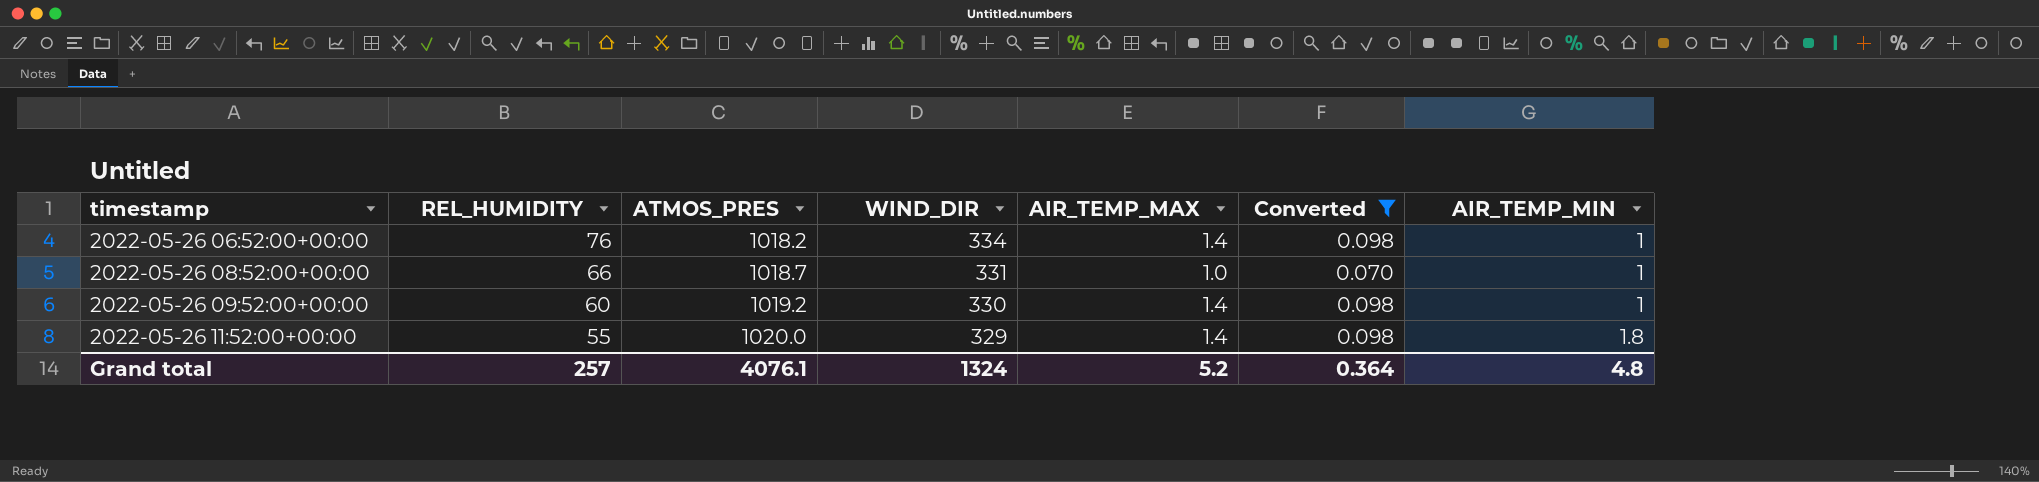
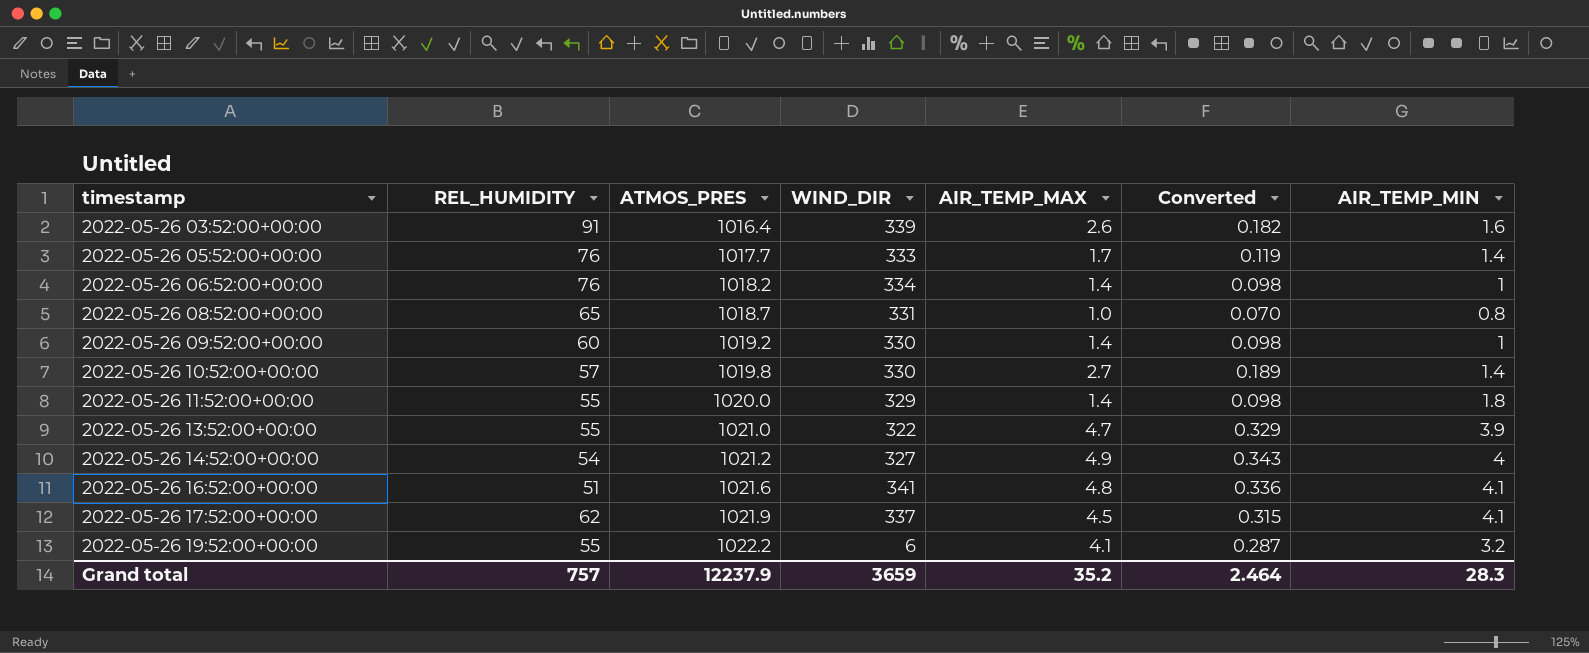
filter: Converted <= 0.098 -> none
2022-05-26 08:52:00+00:00 | REL_HUMIDITY: 66 -> 65
2022-05-26 08:52:00+00:00 | AIR_TEMP_MIN: 1 -> 0.8
Grand total | REL_HUMIDITY: 257 -> 757
Grand total | ATMOS_PRES: 4076.1 -> 12237.9
Grand total | WIND_DIR: 1324 -> 3659
Grand total | AIR_TEMP_MAX: 5.2 -> 35.2
Grand total | Converted: 0.364 -> 2.464
Grand total | AIR_TEMP_MIN: 4.8 -> 28.3

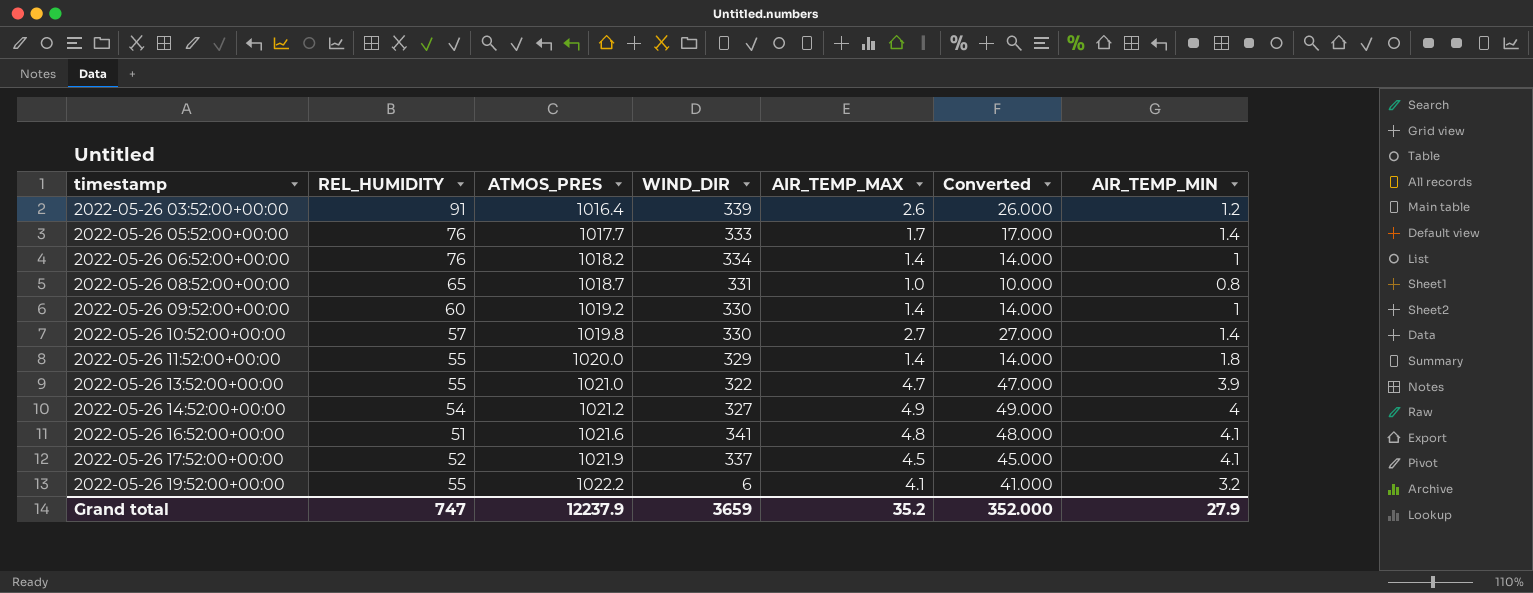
column Converted | formula: [AIR_TEMP_MAX] * 0.07 -> [AIR_TEMP_MAX] * 10
2022-05-26 03:52:00+00:00 | AIR_TEMP_MIN: 1.6 -> 1.2
2022-05-26 17:52:00+00:00 | REL_HUMIDITY: 62 -> 52
Grand total | REL_HUMIDITY: 757 -> 747
Grand total | Converted: 2.464 -> 352.000
Grand total | AIR_TEMP_MIN: 28.3 -> 27.9

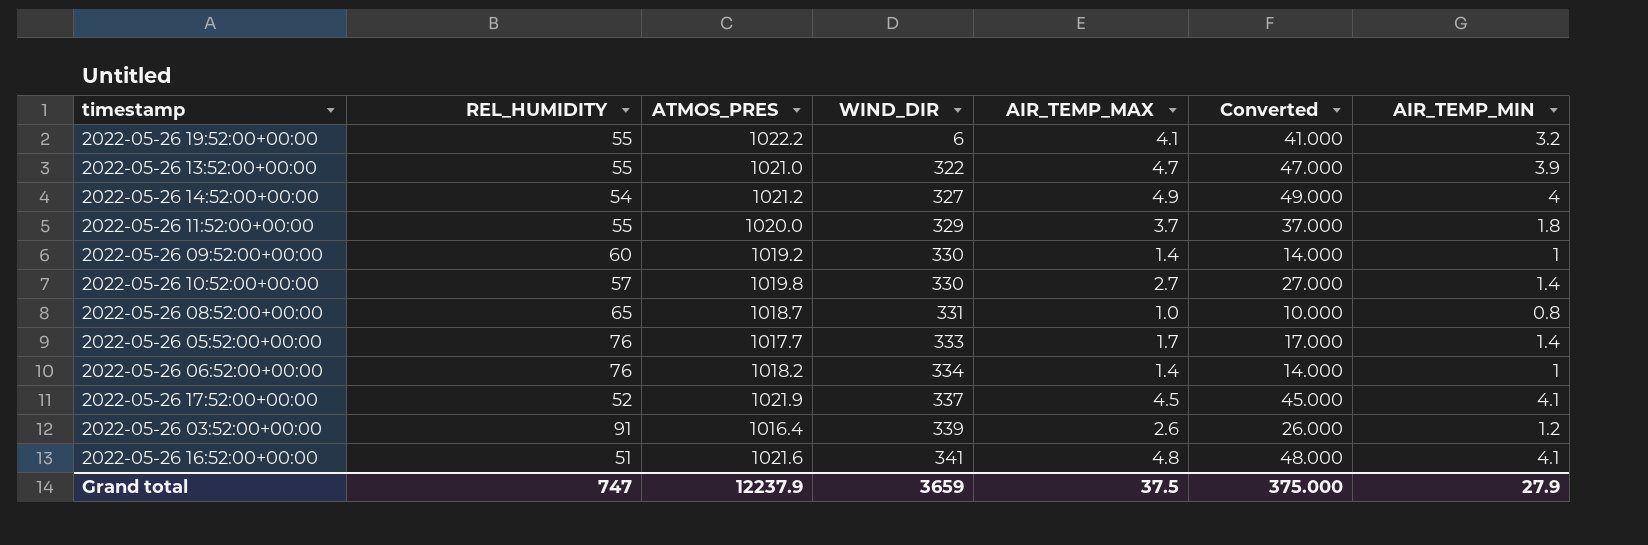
row order: timestamp ascending -> WIND_DIR ascending
2022-05-26 11:52:00+00:00 | AIR_TEMP_MAX: 1.4 -> 3.7
2022-05-26 11:52:00+00:00 | Converted: 14.000 -> 37.000
Grand total | AIR_TEMP_MAX: 35.2 -> 37.5
Grand total | Converted: 352.000 -> 375.000

